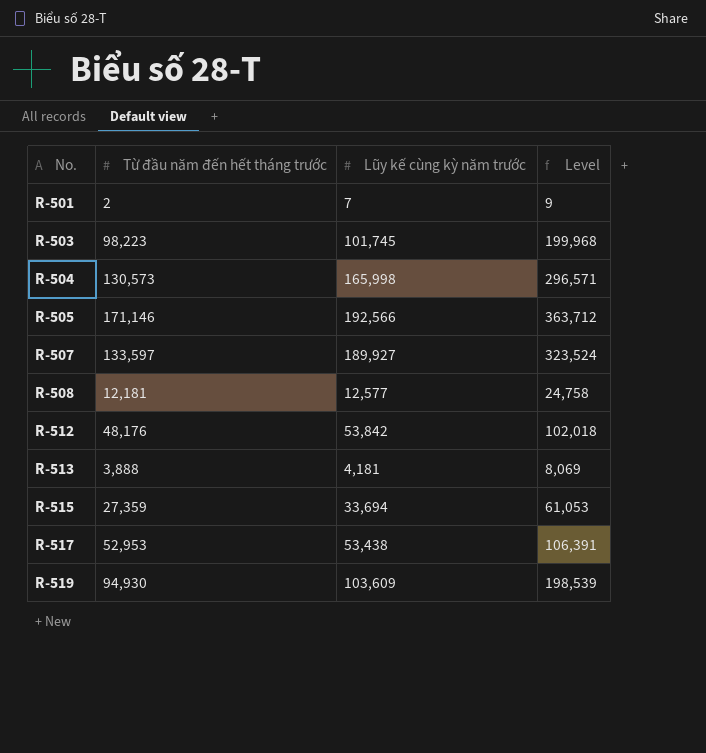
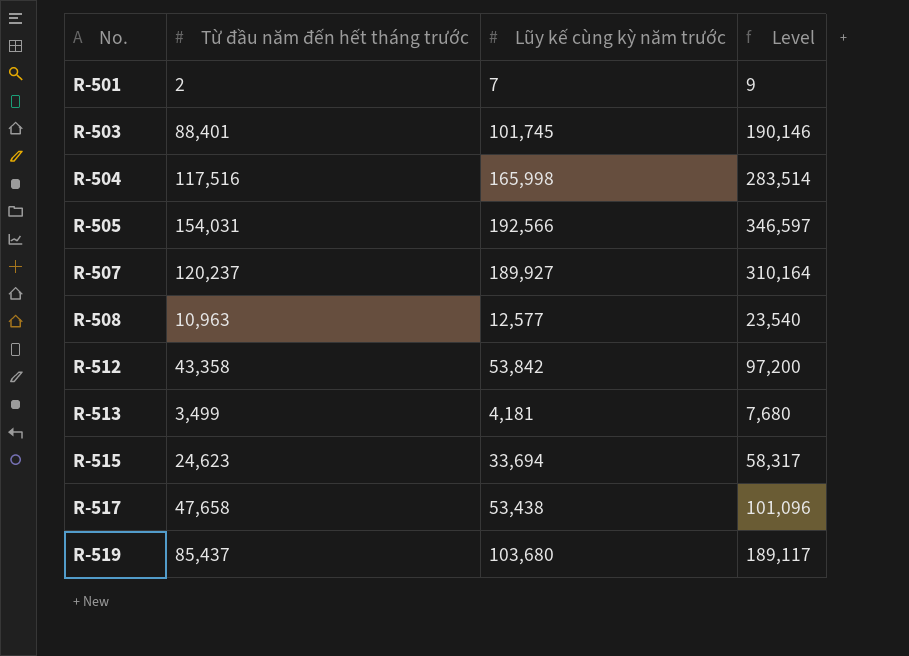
R-503 | Từ đầu năm đến hết tháng trước: 98,223 -> 88,401
R-503 | Level: 199,968 -> 190,146
R-504 | Từ đầu năm đến hết tháng trước: 130,573 -> 117,516
R-504 | Level: 296,571 -> 283,514
R-505 | Từ đầu năm đến hết tháng trước: 171,146 -> 154,031
R-505 | Level: 363,712 -> 346,597
R-507 | Từ đầu năm đến hết tháng trước: 133,597 -> 120,237
R-507 | Level: 323,524 -> 310,164
R-508 | Từ đầu năm đến hết tháng trước: 12,181 -> 10,963
R-508 | Level: 24,758 -> 23,540
R-512 | Từ đầu năm đến hết tháng trước: 48,176 -> 43,358
R-512 | Level: 102,018 -> 97,200
R-513 | Từ đầu năm đến hết tháng trước: 3,888 -> 3,499
R-513 | Level: 8,069 -> 7,680
R-515 | Từ đầu năm đến hết tháng trước: 27,359 -> 24,623
R-515 | Level: 61,053 -> 58,317
R-517 | Từ đầu năm đến hết tháng trước: 52,953 -> 47,658
R-517 | Level: 106,391 -> 101,096
R-519 | Từ đầu năm đến hết tháng trước: 94,930 -> 85,437
R-519 | Lũy kế cùng kỳ năm trước: 103,609 -> 103,680
R-519 | Level: 198,539 -> 189,117

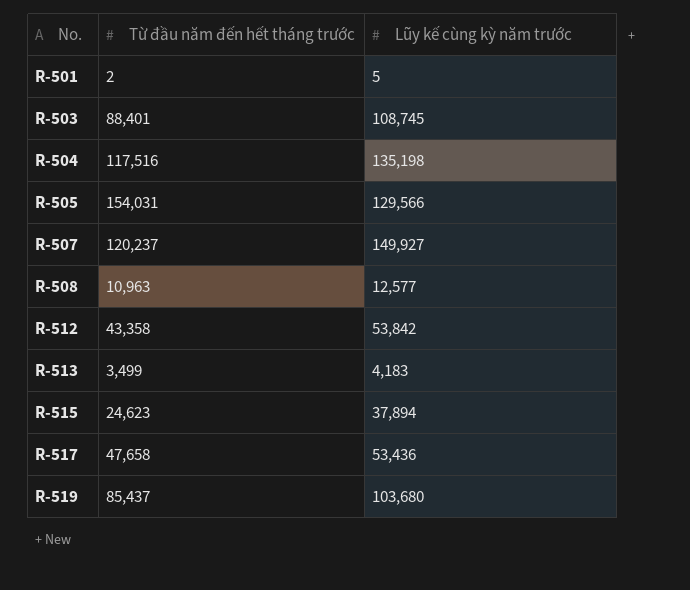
column Level | formula: [Từ đầu năm đến hết tháng trước] + [Lũy kế cùng kỳ năm trước] -> none
R-501 | Lũy kế cùng kỳ năm trước: 7 -> 5
R-503 | Lũy kế cùng kỳ năm trước: 101,745 -> 108,745
R-504 | Lũy kế cùng kỳ năm trước: 165,998 -> 135,198
R-505 | Lũy kế cùng kỳ năm trước: 192,566 -> 129,566
R-507 | Lũy kế cùng kỳ năm trước: 189,927 -> 149,927
R-513 | Lũy kế cùng kỳ năm trước: 4,181 -> 4,183
R-515 | Lũy kế cùng kỳ năm trước: 33,694 -> 37,894
R-517 | Lũy kế cùng kỳ năm trước: 53,438 -> 53,436

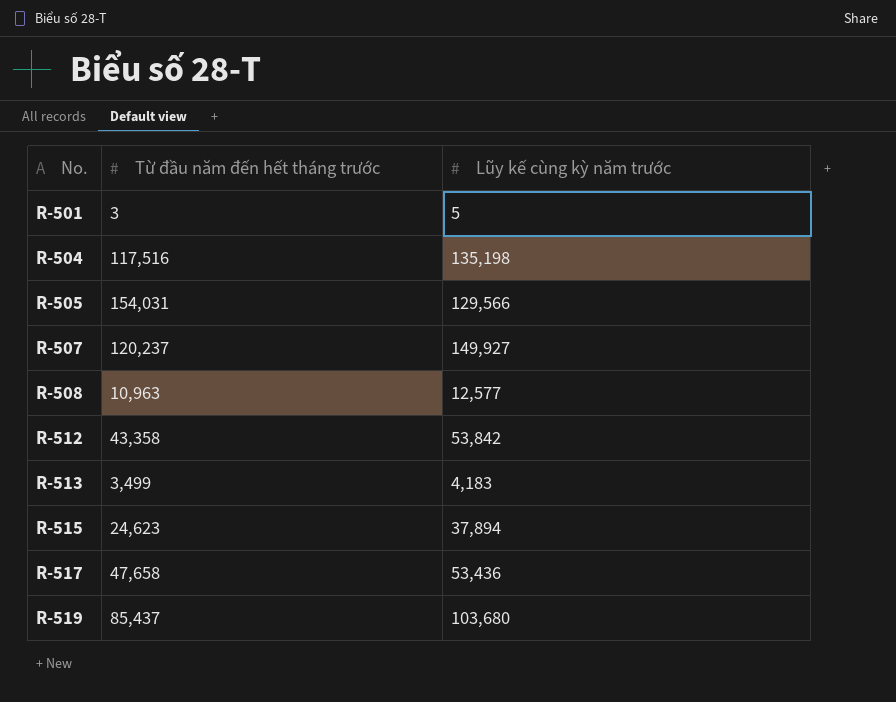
row R-503: 88,401 | 108,745 -> none
R-501 | Từ đầu năm đến hết tháng trước: 2 -> 3

